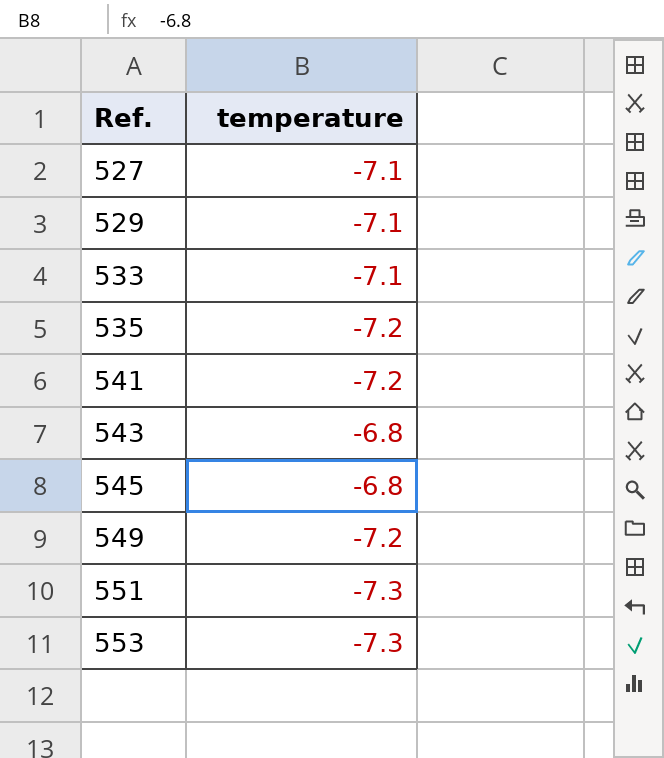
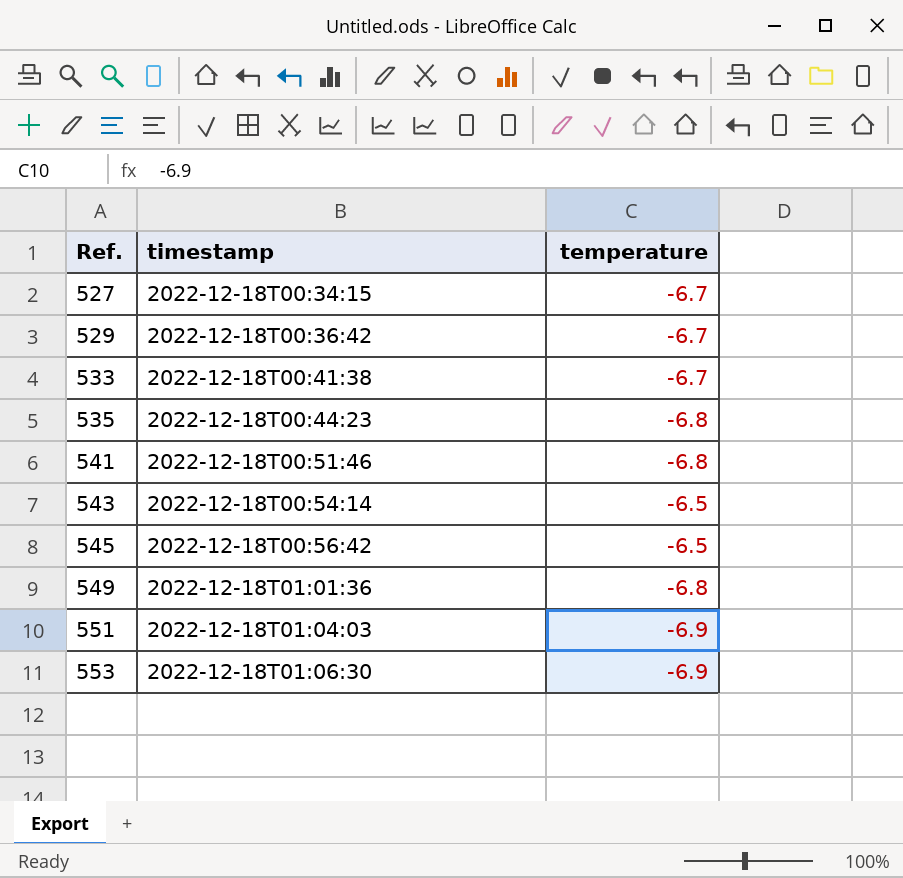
column timestamp | position: none -> 2
527 | temperature: -7.1 -> -6.7
529 | temperature: -7.1 -> -6.7
533 | temperature: -7.1 -> -6.7
535 | temperature: -7.2 -> -6.8
541 | temperature: -7.2 -> -6.8
543 | temperature: -6.8 -> -6.5
545 | temperature: -6.8 -> -6.5
549 | temperature: -7.2 -> -6.8
551 | temperature: -7.3 -> -6.9
553 | temperature: -7.3 -> -6.9

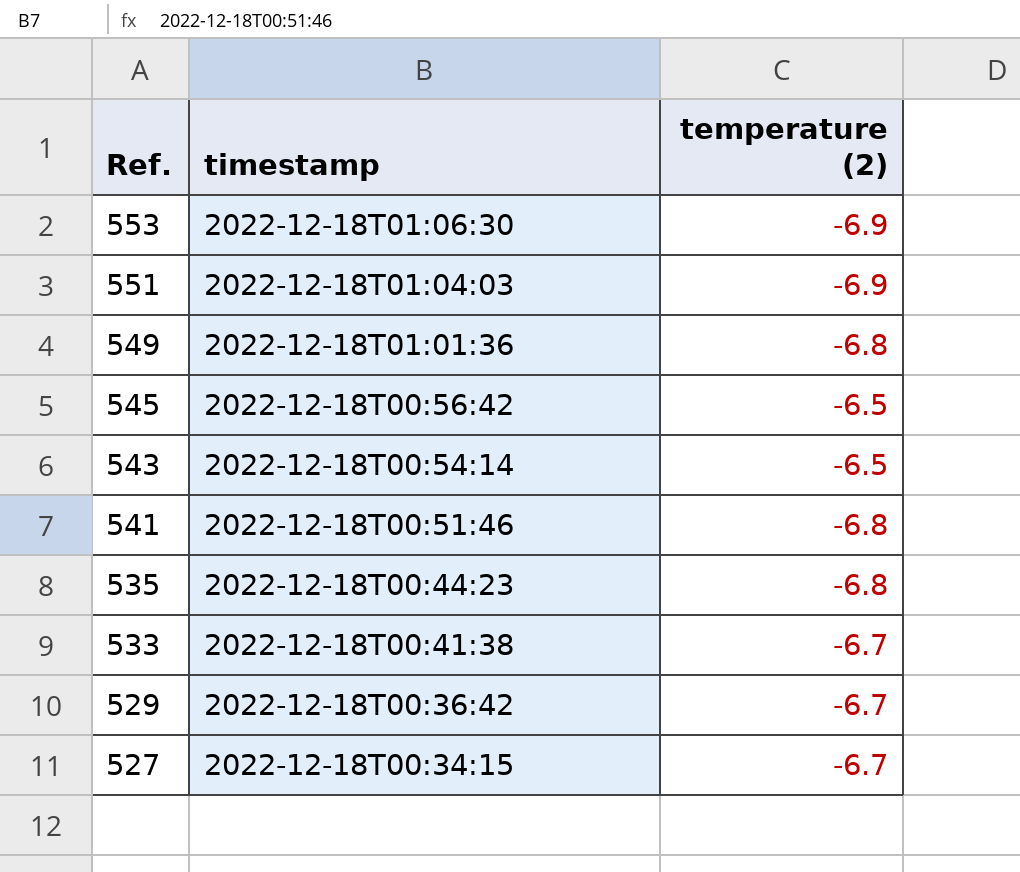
row order: Ref. ascending -> Ref. descending
column name: temperature -> temperature (2)

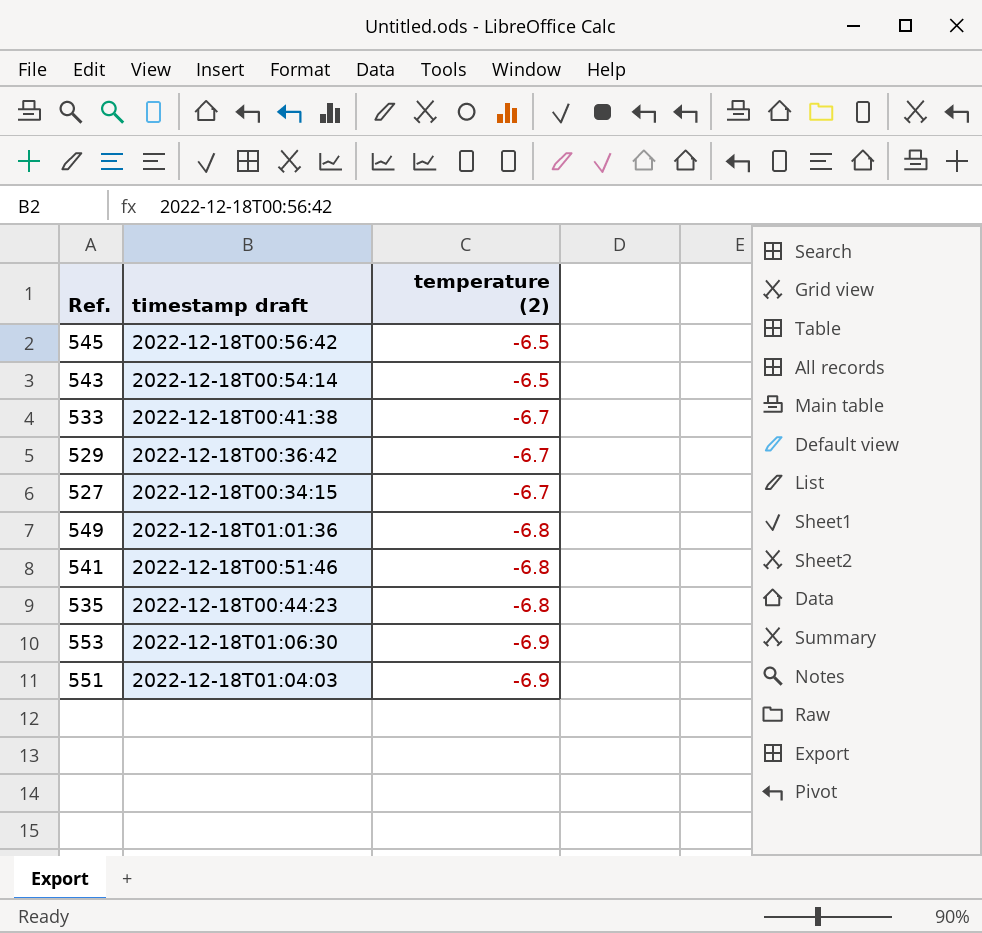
row order: Ref. descending -> temperature (2) descending
column name: timestamp -> timestamp draft

